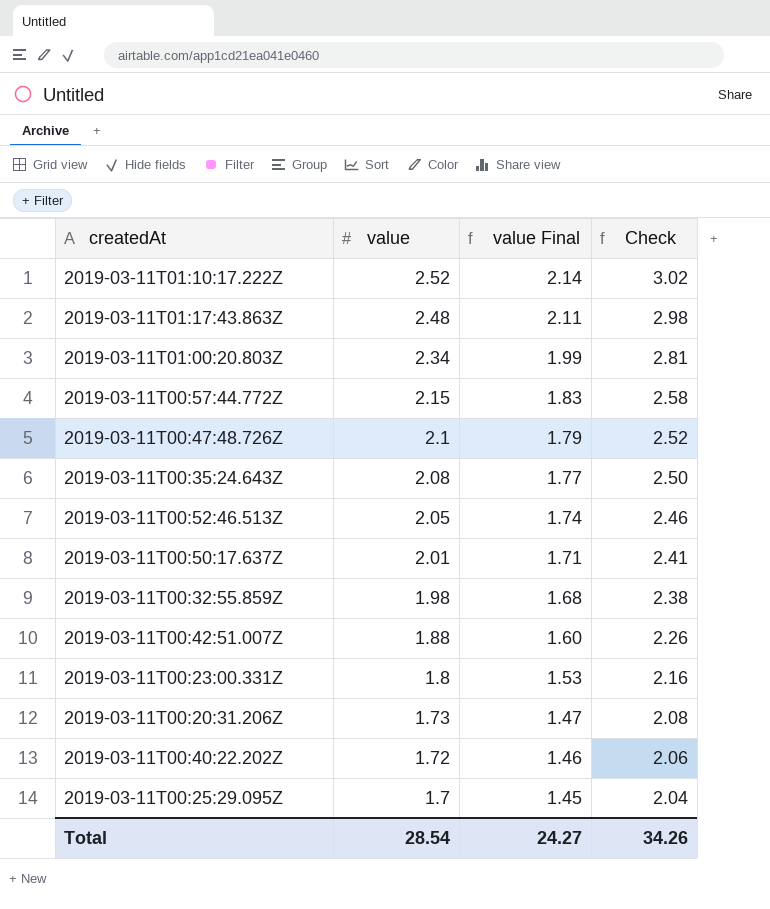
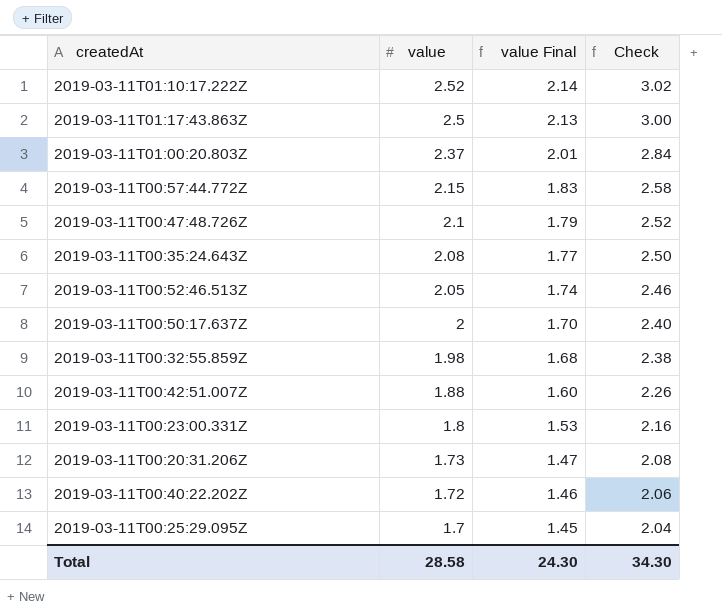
2019-03-11T01:17:43.863Z | value: 2.48 -> 2.5
2019-03-11T01:17:43.863Z | value Final: 2.11 -> 2.13
2019-03-11T01:17:43.863Z | Check: 2.98 -> 3.00
2019-03-11T01:00:20.803Z | value: 2.34 -> 2.37
2019-03-11T01:00:20.803Z | value Final: 1.99 -> 2.01
2019-03-11T01:00:20.803Z | Check: 2.81 -> 2.84
2019-03-11T00:50:17.637Z | value: 2.01 -> 2
2019-03-11T00:50:17.637Z | value Final: 1.71 -> 1.70
2019-03-11T00:50:17.637Z | Check: 2.41 -> 2.40
Total | value: 28.54 -> 28.58
Total | value Final: 24.27 -> 24.30
Total | Check: 34.26 -> 34.30

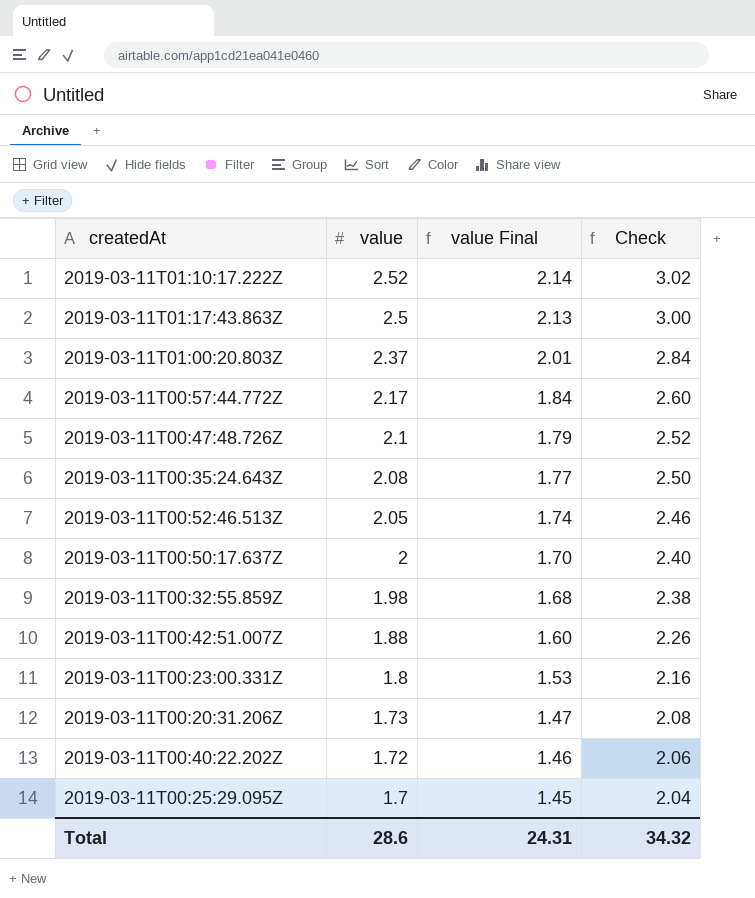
2019-03-11T00:57:44.772Z | value: 2.15 -> 2.17
2019-03-11T00:57:44.772Z | value Final: 1.83 -> 1.84
2019-03-11T00:57:44.772Z | Check: 2.58 -> 2.60
Total | value: 28.58 -> 28.6
Total | value Final: 24.30 -> 24.31
Total | Check: 34.30 -> 34.32

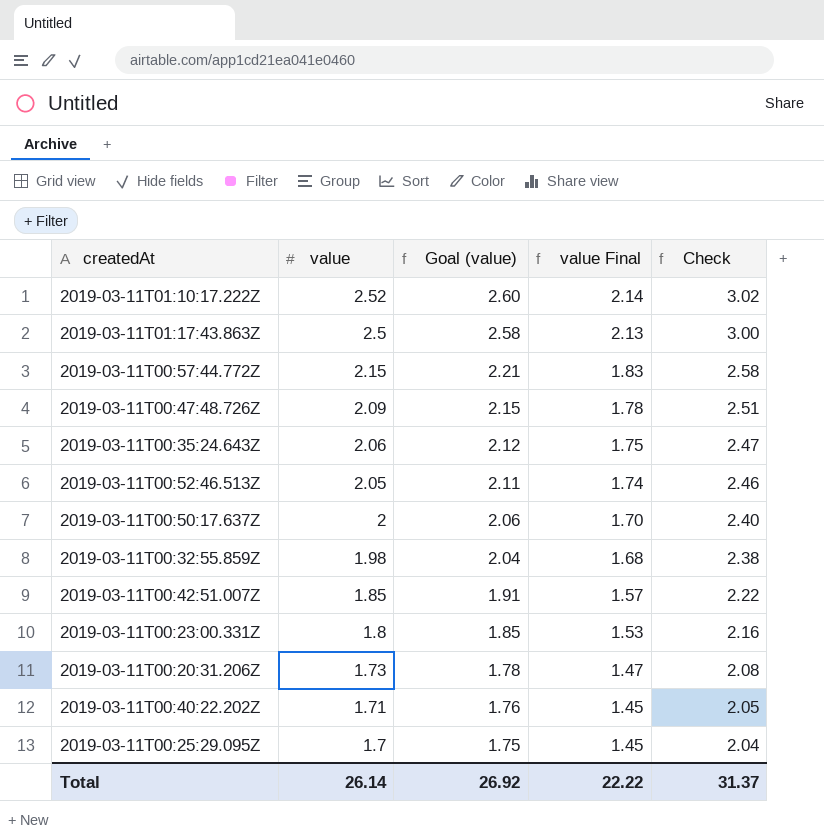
column Goal (value) | formula: none -> [value] * 1.03
row 2019-03-11T01:00:20.803Z: 2.37 | 2.01 | 2.84 -> none
2019-03-11T00:57:44.772Z | value: 2.17 -> 2.15
2019-03-11T00:57:44.772Z | value Final: 1.84 -> 1.83
2019-03-11T00:57:44.772Z | Check: 2.60 -> 2.58
2019-03-11T00:47:48.726Z | value: 2.1 -> 2.09
2019-03-11T00:47:48.726Z | value Final: 1.79 -> 1.78
2019-03-11T00:47:48.726Z | Check: 2.52 -> 2.51
2019-03-11T00:35:24.643Z | value: 2.08 -> 2.06
2019-03-11T00:35:24.643Z | value Final: 1.77 -> 1.75
2019-03-11T00:35:24.643Z | Check: 2.50 -> 2.47
2019-03-11T00:42:51.007Z | value: 1.88 -> 1.85
2019-03-11T00:42:51.007Z | value Final: 1.60 -> 1.57
2019-03-11T00:42:51.007Z | Check: 2.26 -> 2.22
2019-03-11T00:40:22.202Z | value: 1.72 -> 1.71
2019-03-11T00:40:22.202Z | value Final: 1.46 -> 1.45
2019-03-11T00:40:22.202Z | Check: 2.06 -> 2.05
Total | value: 28.6 -> 26.14
Total | value Final: 24.31 -> 22.22
Total | Check: 34.32 -> 31.37

